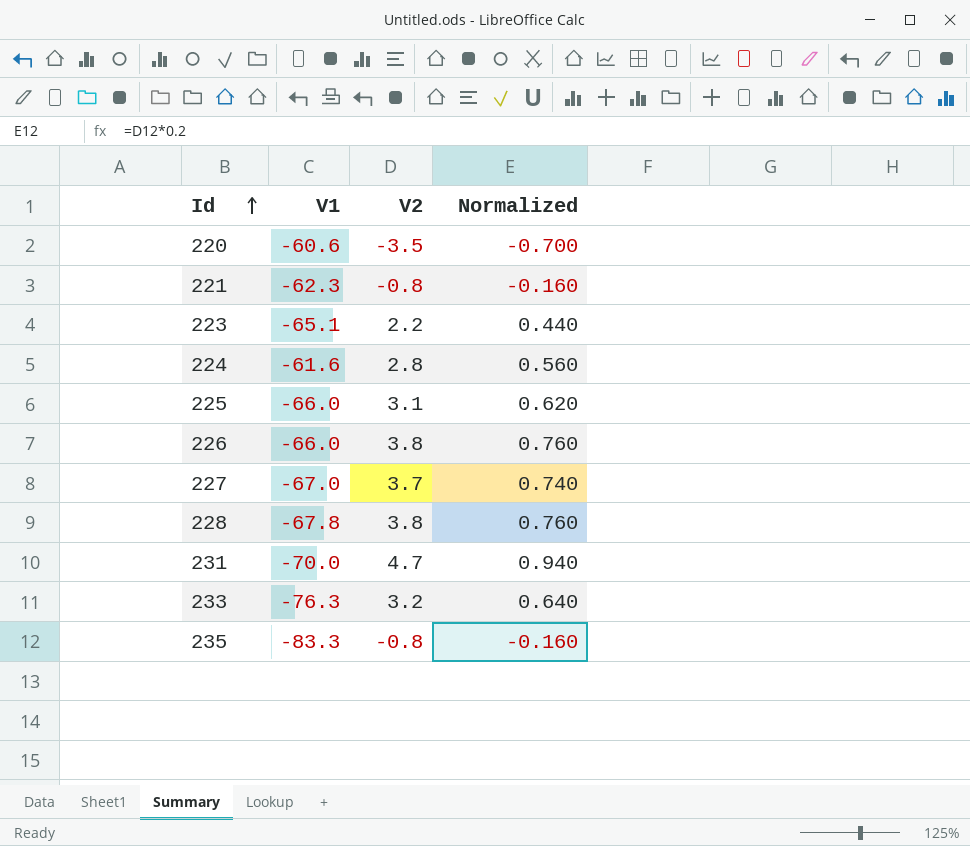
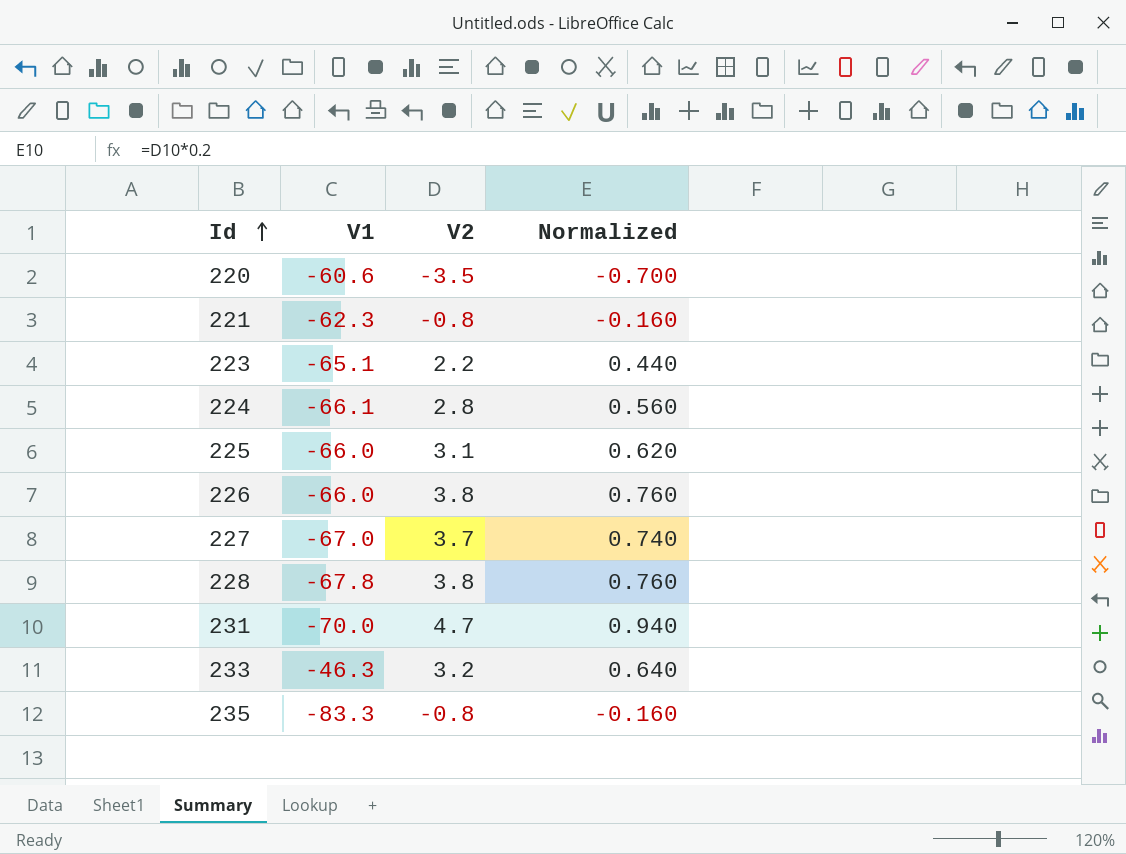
224 | V1: -61.6 -> -66.1
233 | V1: -76.3 -> -46.3

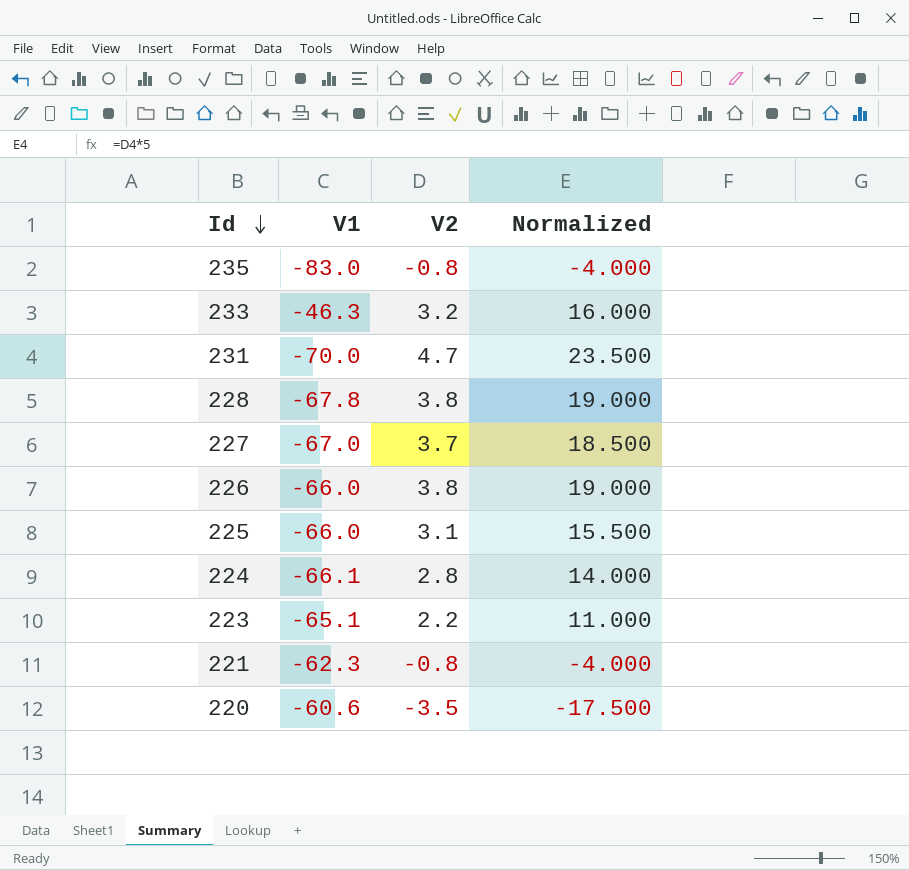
row order: Id ascending -> Id descending
column Normalized | formula: [V2] * 0.2 -> [V2] * 5
235 | V1: -83.3 -> -83.0

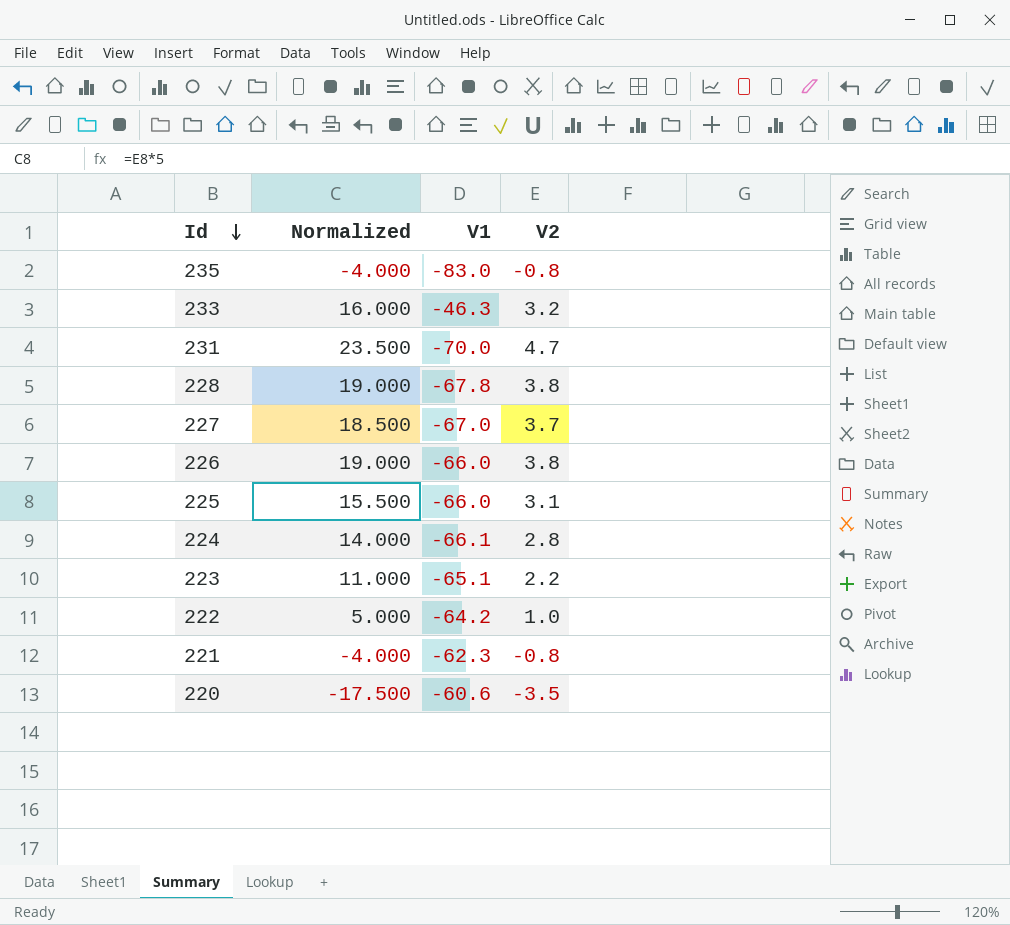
column Normalized | position: 4 -> 2
row 222: none -> 5.000 | -64.2 | 1.0

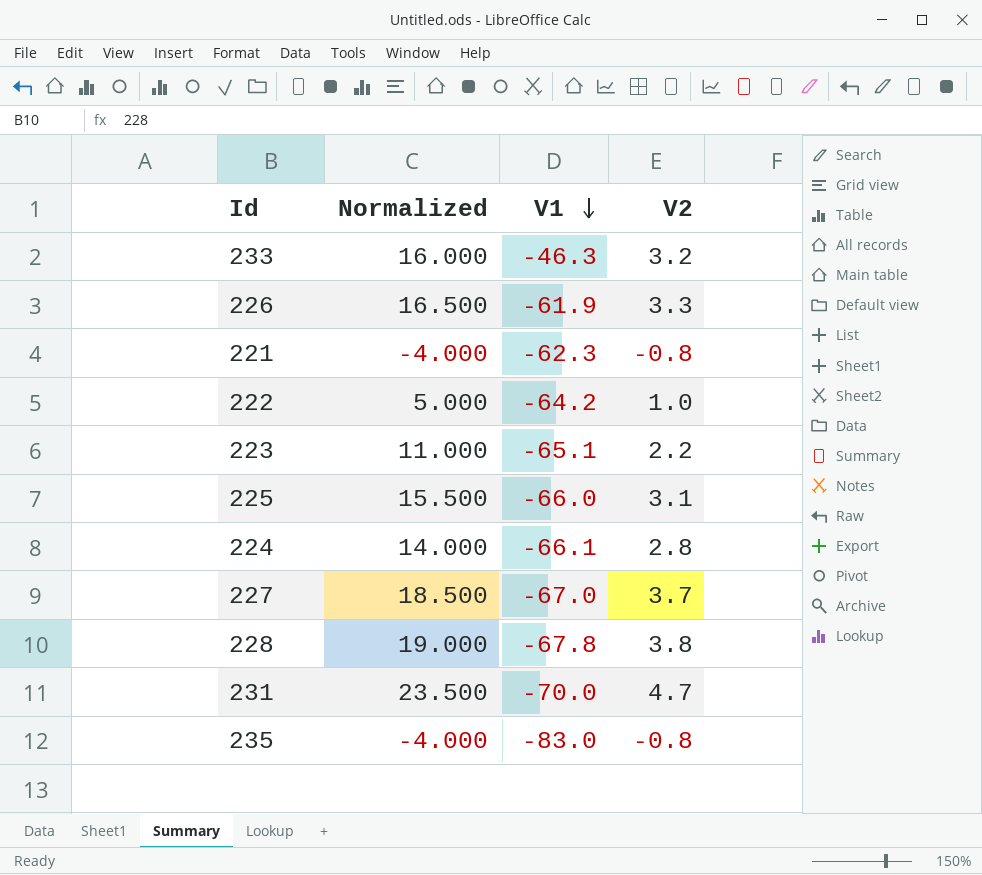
row order: Id descending -> V1 descending
row 220: -17.500 | -60.6 | -3.5 -> none
226 | Normalized: 19.000 -> 16.500
226 | V1: -66.0 -> -61.9
226 | V2: 3.8 -> 3.3

